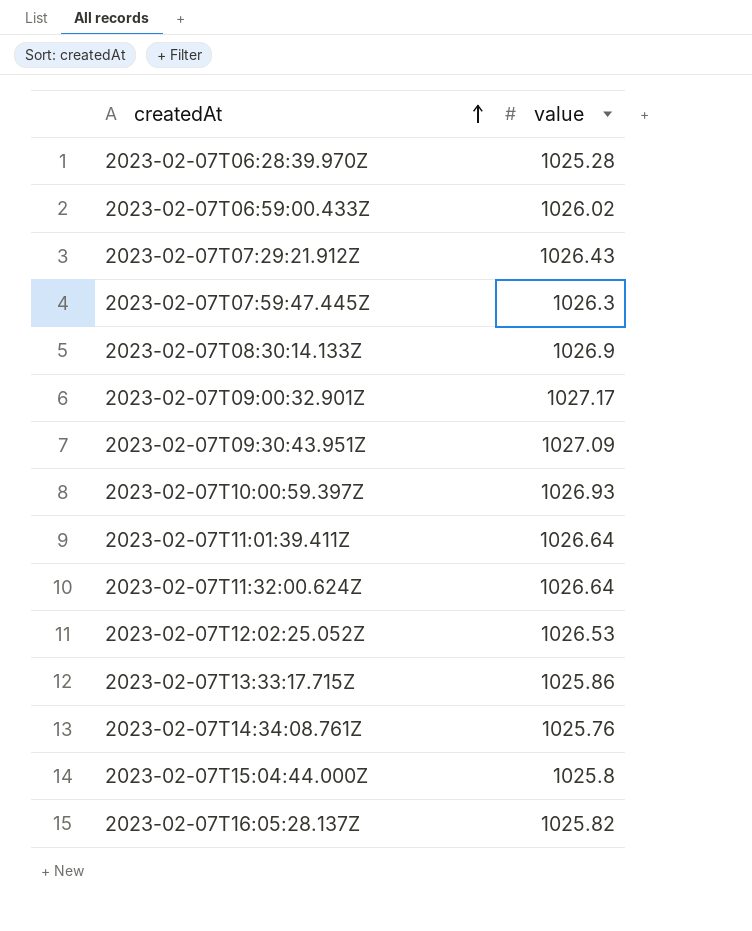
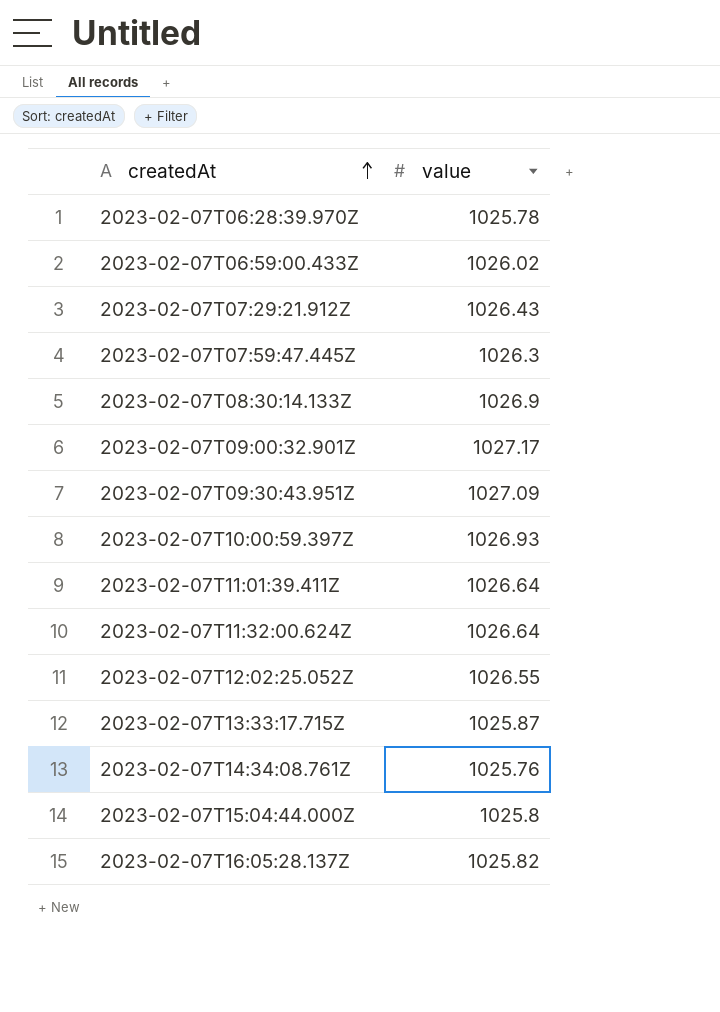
2023-02-07T06:28:39.970Z | value: 1025.28 -> 1025.78
2023-02-07T12:02:25.052Z | value: 1026.53 -> 1026.55
2023-02-07T13:33:17.715Z | value: 1025.86 -> 1025.87

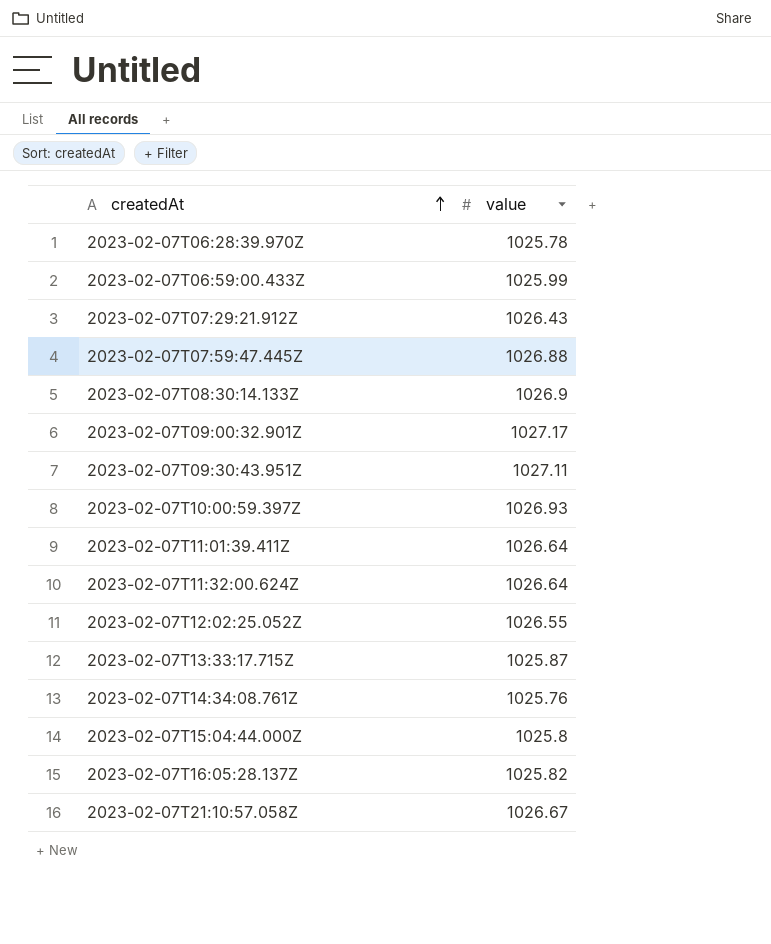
2023-02-07T06:59:00.433Z | value: 1026.02 -> 1025.99
2023-02-07T07:59:47.445Z | value: 1026.3 -> 1026.88
2023-02-07T09:30:43.951Z | value: 1027.09 -> 1027.11
row 2023-02-07T21:10:57.058Z: none -> 1026.67

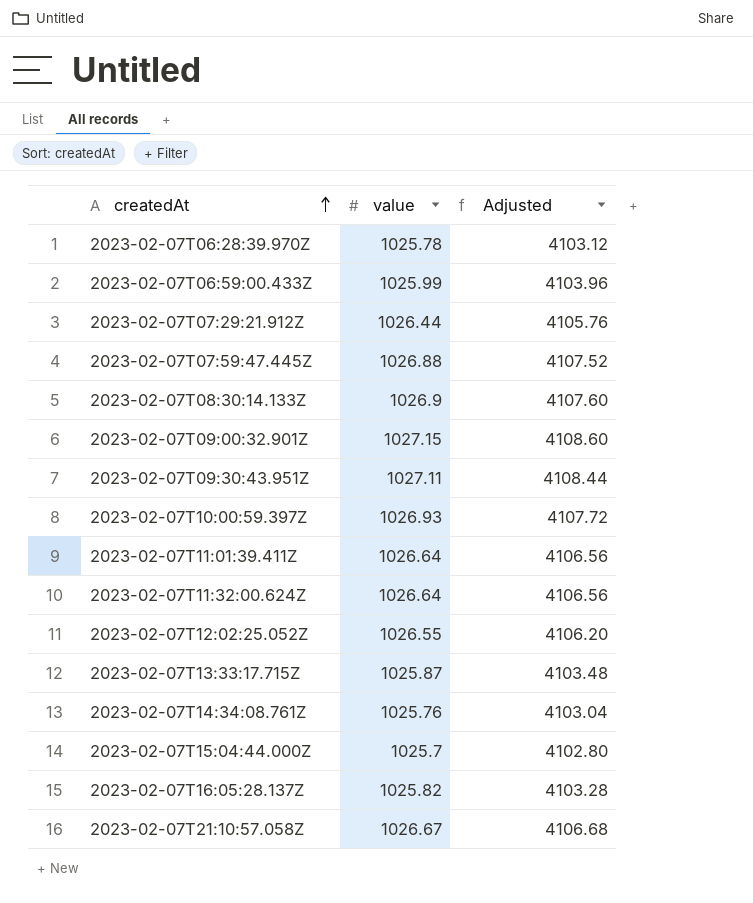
column Adjusted | formula: none -> [value] * 4
2023-02-07T07:29:21.912Z | value: 1026.43 -> 1026.44
2023-02-07T09:00:32.901Z | value: 1027.17 -> 1027.15
2023-02-07T15:04:44.000Z | value: 1025.8 -> 1025.7

